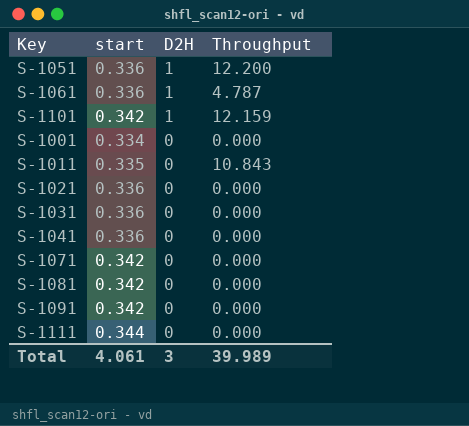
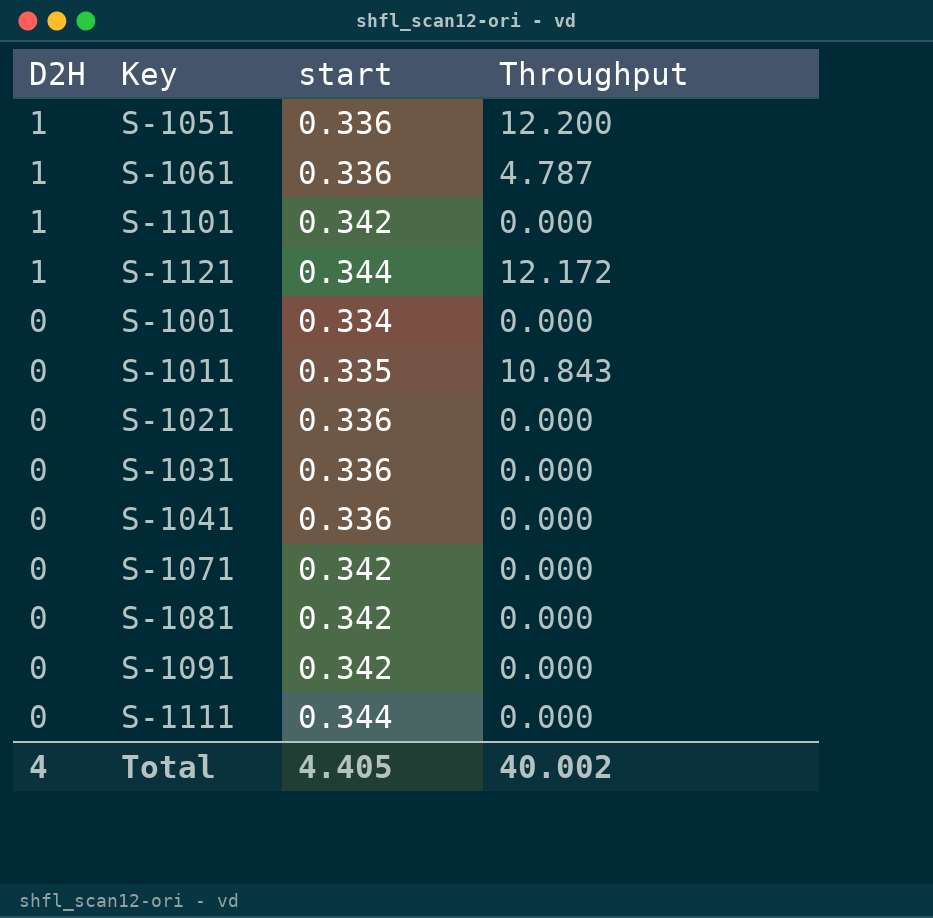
column D2H | position: 3 -> 1
S-1101 | Throughput: 12.159 -> 0.000
row S-1121: none -> 1 | 0.344 | 12.172
Total | D2H: 3 -> 4
Total | start: 4.061 -> 4.405
Total | Throughput: 39.989 -> 40.002

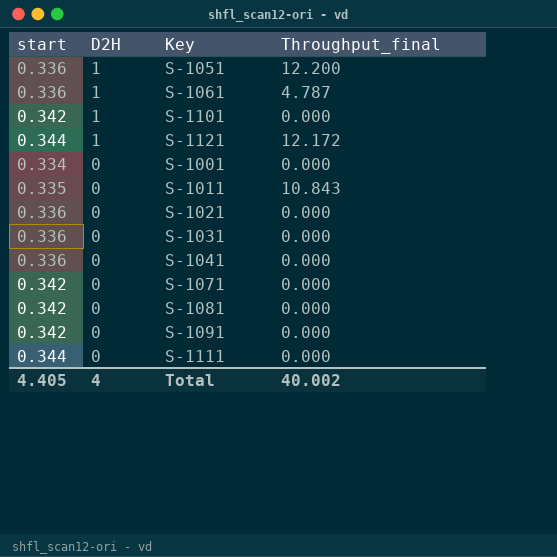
column start | position: 3 -> 1
column name: Throughput -> Throughput_final

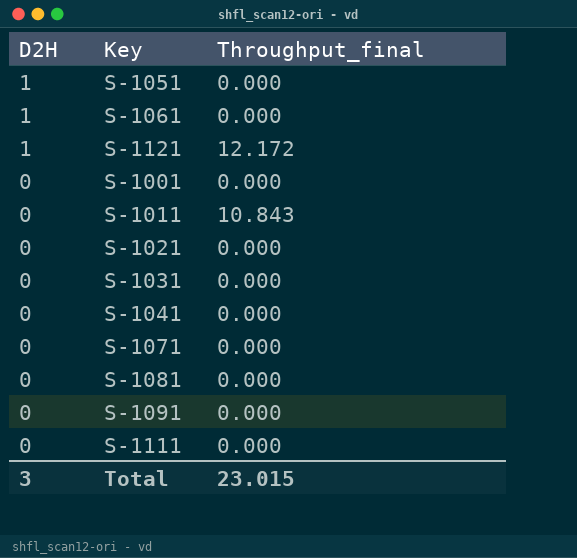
column start | position: 1 -> none
row S-1101: 0.342 | 1 | 0.000 -> none
S-1051 | Throughput_final: 12.200 -> 0.000
S-1061 | Throughput_final: 4.787 -> 0.000
Total | D2H: 4 -> 3
Total | Throughput_final: 40.002 -> 23.015

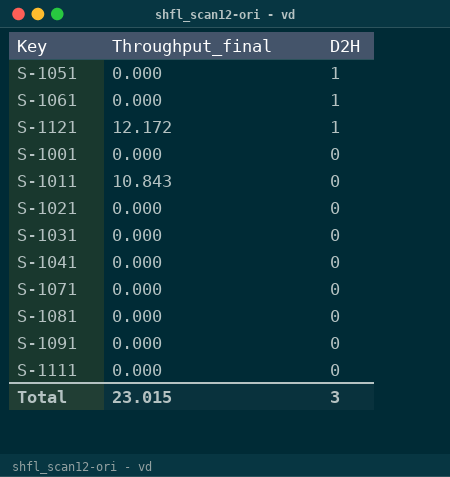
column D2H | position: 1 -> 3

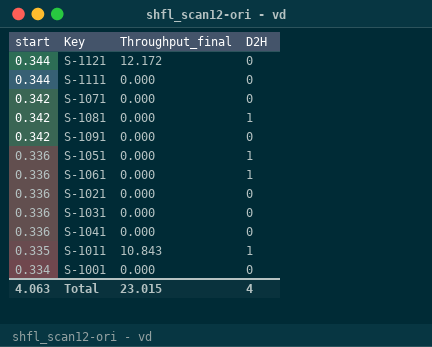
row order: D2H descending -> start descending
column start | position: none -> 1
S-1121 | D2H: 1 -> 0
S-1081 | D2H: 0 -> 1
S-1011 | D2H: 0 -> 1
Total | D2H: 3 -> 4

